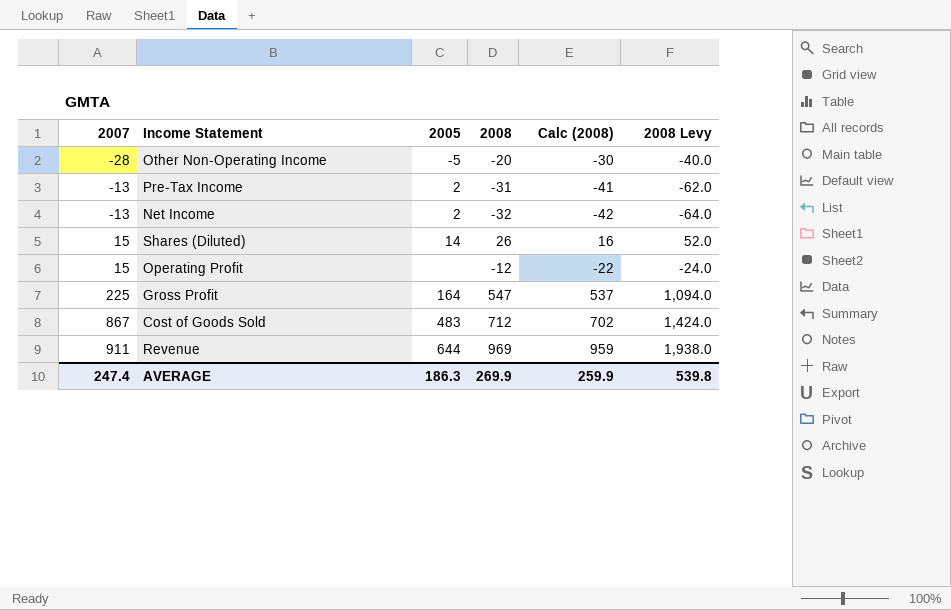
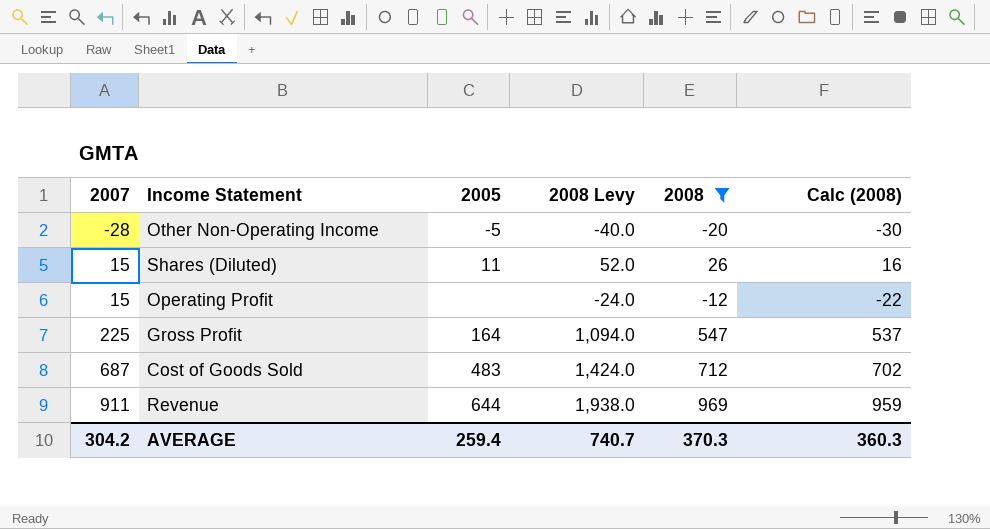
filter: none -> 2008 >= -20
column 2008 Levy | position: 6 -> 4
Shares (Diluted) | 2005: 14 -> 11
Cost of Goods Sold | 2007: 867 -> 687
AVERAGE | 2007: 247.4 -> 304.2
AVERAGE | 2005: 186.3 -> 259.4
AVERAGE | 2008 Levy: 539.8 -> 740.7
AVERAGE | 2008: 269.9 -> 370.3
AVERAGE | Calc (2008): 259.9 -> 360.3

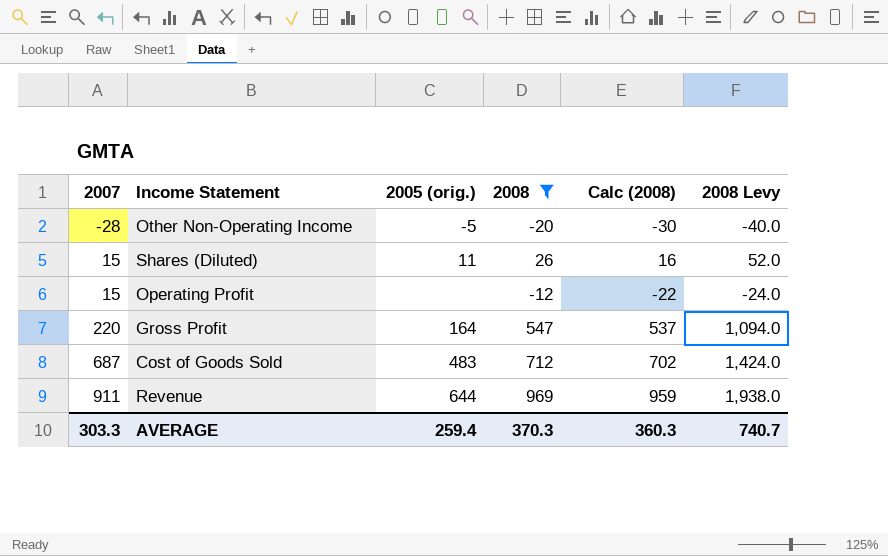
column name: 2005 -> 2005 (orig.)
column 2008 Levy | position: 4 -> 6
Gross Profit | 2007: 225 -> 220
AVERAGE | 2007: 304.2 -> 303.3

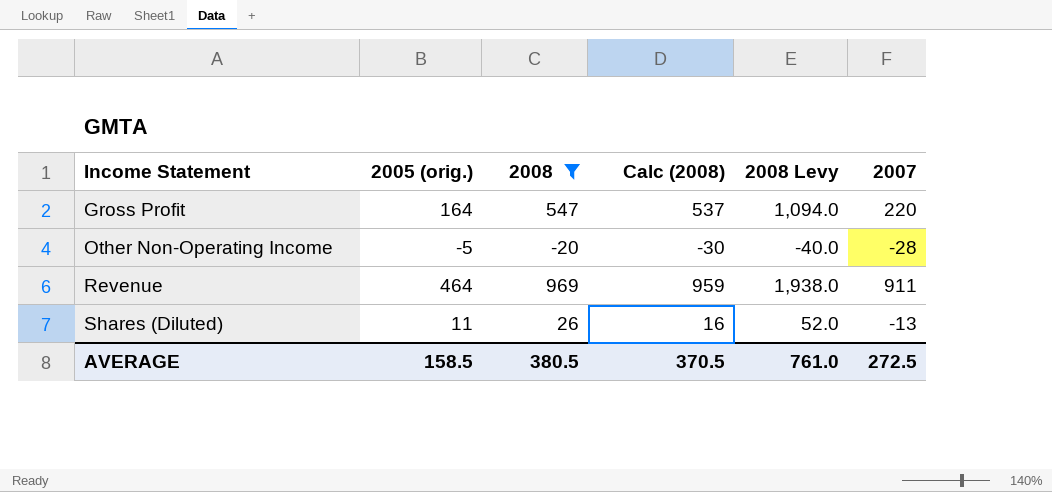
row order: 2007 ascending -> Income Statement ascending
column 2007 | position: 1 -> 6
row Operating Profit: 15 | none | -12 | -22 | -24.0 -> none
row Cost of Goods Sold: 687 | 483 | 712 | 702 | 1,424.0 -> none
Revenue | 2005 (orig.): 644 -> 464
Shares (Diluted) | 2007: 15 -> -13
AVERAGE | 2005 (orig.): 259.4 -> 158.5
AVERAGE | 2008: 370.3 -> 380.5
AVERAGE | Calc (2008): 360.3 -> 370.5
AVERAGE | 2008 Levy: 740.7 -> 761.0
AVERAGE | 2007: 303.3 -> 272.5

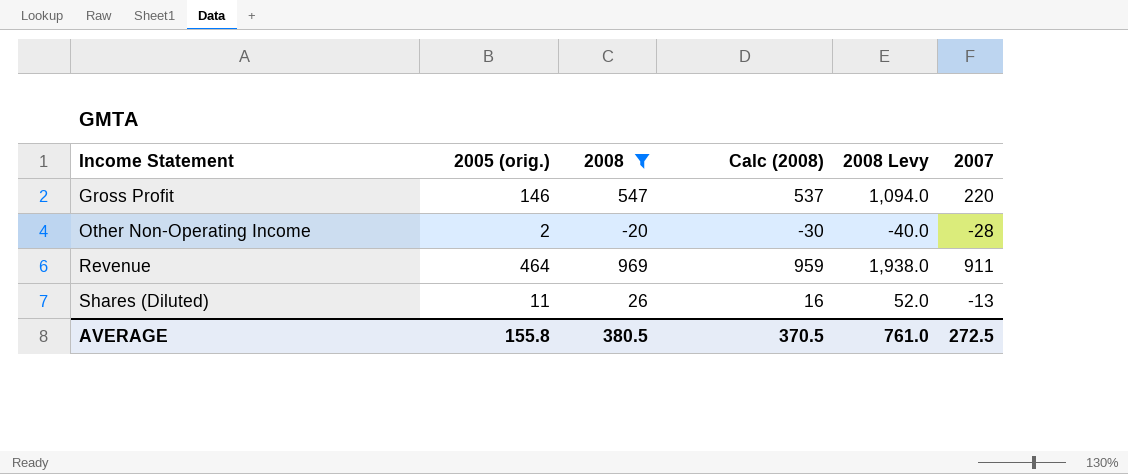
Gross Profit | 2005 (orig.): 164 -> 146
Other Non-Operating Income | 2005 (orig.): -5 -> 2
AVERAGE | 2005 (orig.): 158.5 -> 155.8

